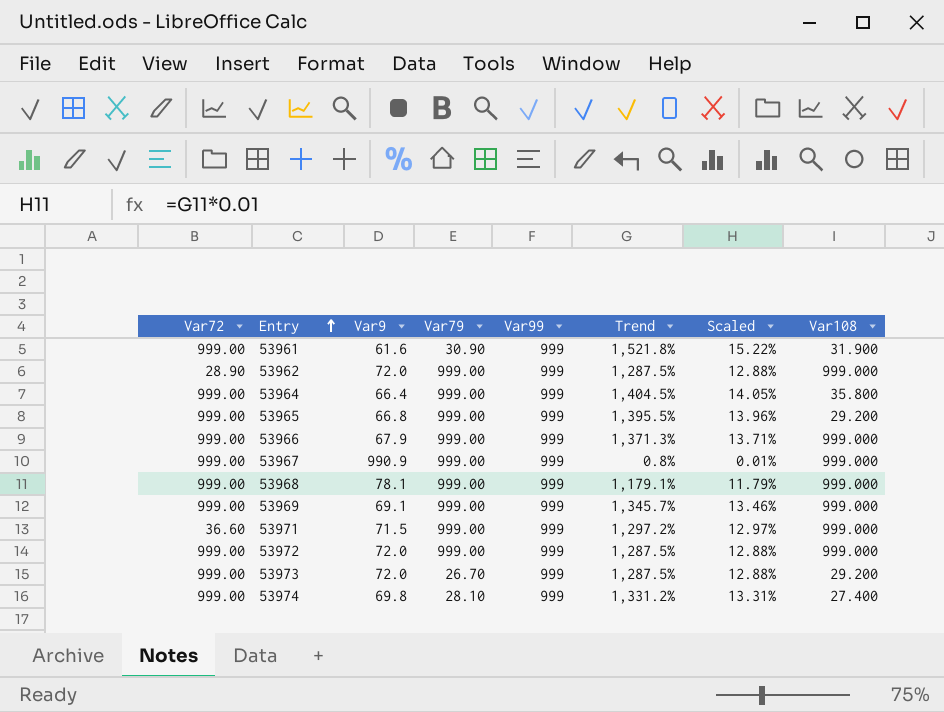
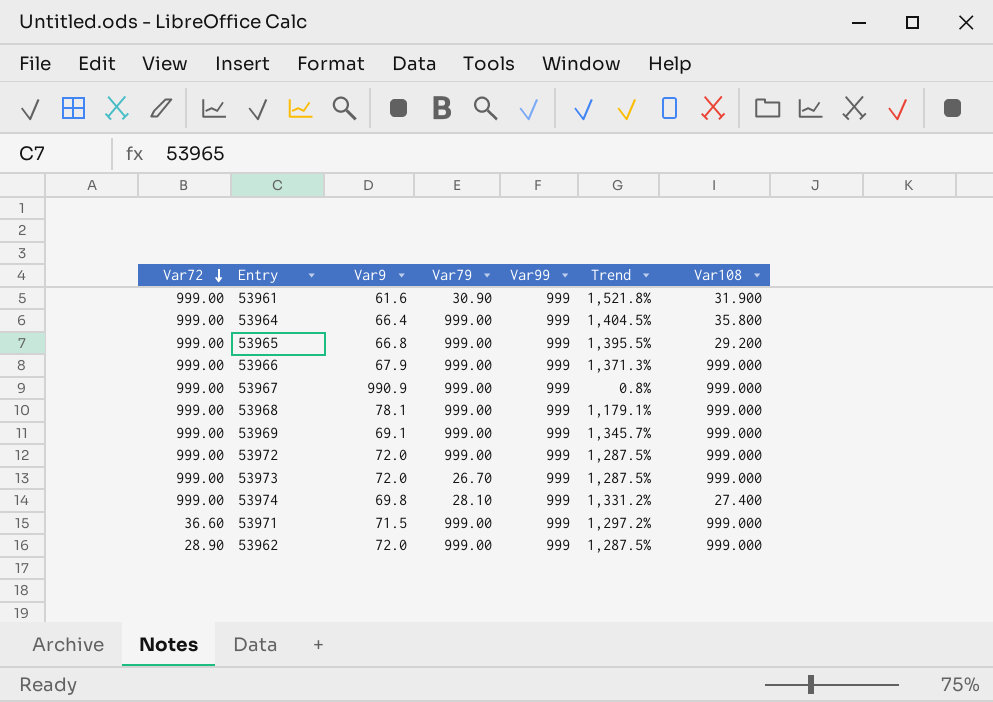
row order: Entry ascending -> Var72 descending
column Scaled | formula: [Trend] * 0.01 -> none
53973 | Var108: 29.200 -> 999.000

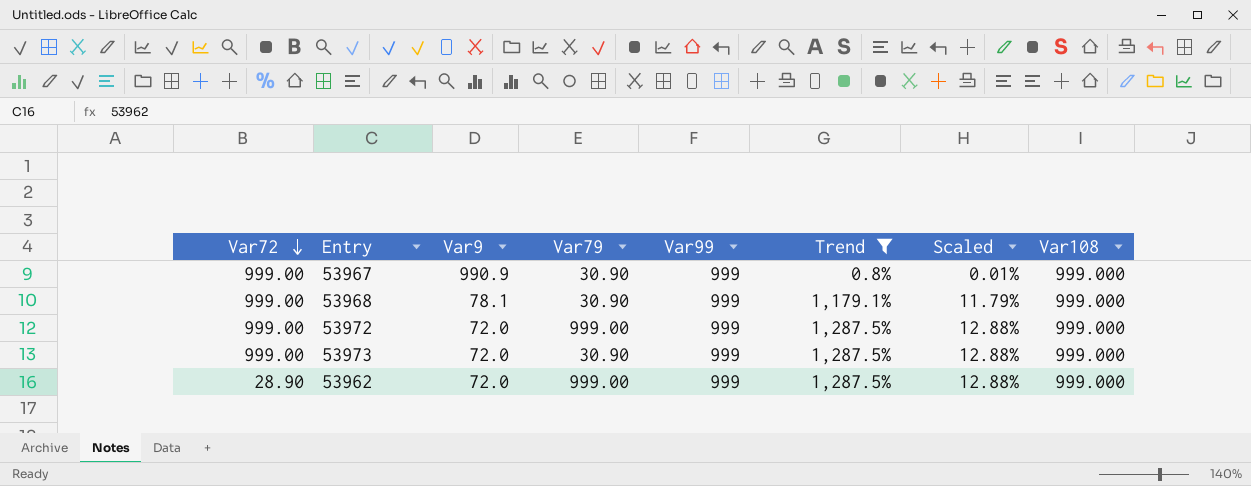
filter: none -> Trend <= 1,287.5%
column Scaled | formula: none -> [Trend] * 0.01
53967 | Var79: 999.00 -> 30.90
53968 | Var79: 999.00 -> 30.90
53973 | Var79: 26.70 -> 30.90

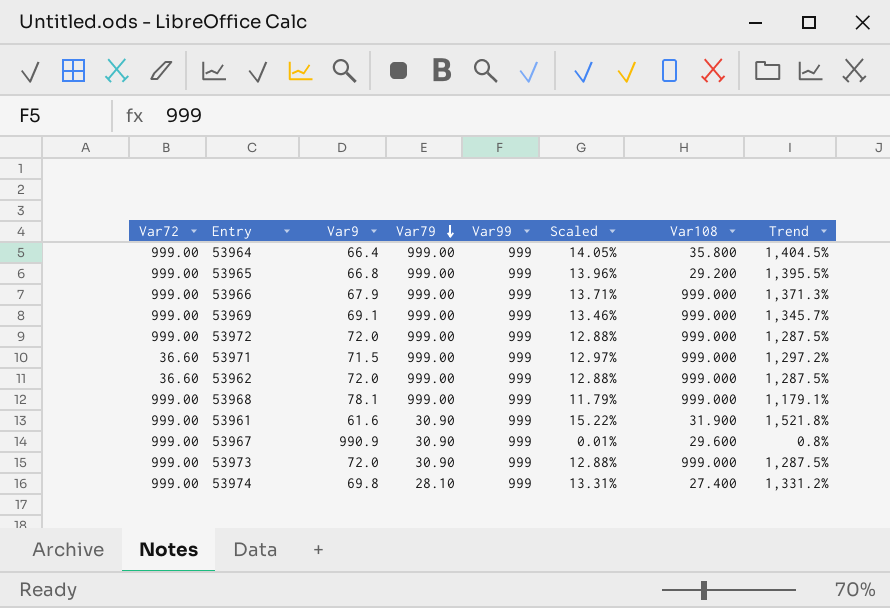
filter: Trend <= 1,287.5% -> none
row order: Var72 descending -> Var79 descending
column Trend | position: 6 -> 8
53962 | Var72: 28.90 -> 36.60
53968 | Var79: 30.90 -> 999.00
53967 | Var108: 999.000 -> 29.600

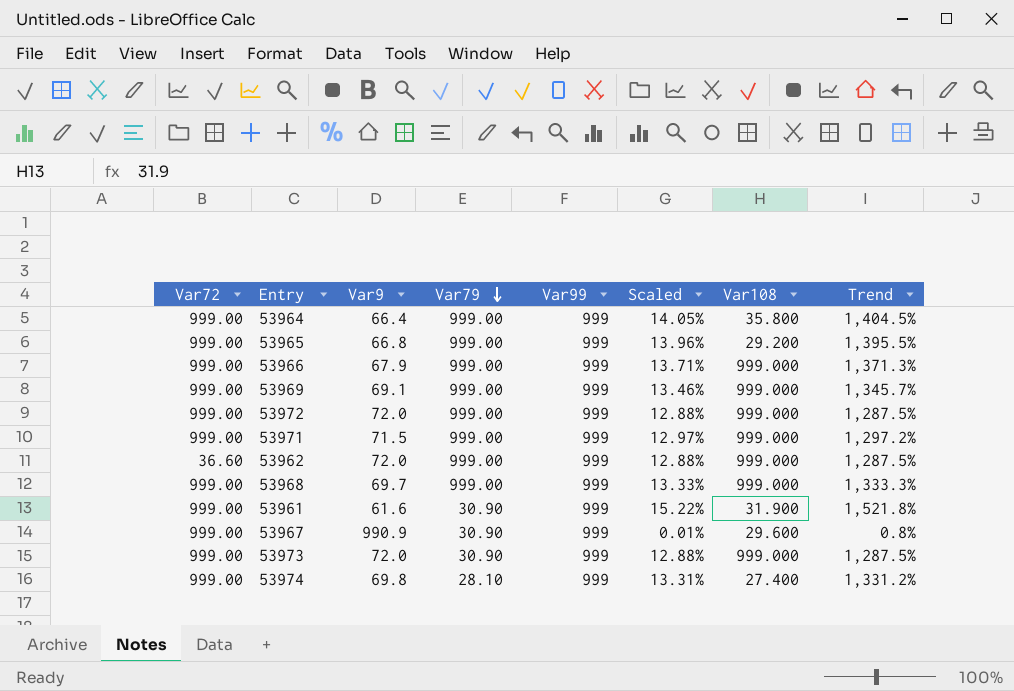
53971 | Var72: 36.60 -> 999.00
53968 | Var9: 78.1 -> 69.7
53968 | Scaled: 11.79% -> 13.33%
53968 | Trend: 1,179.1% -> 1,333.3%

